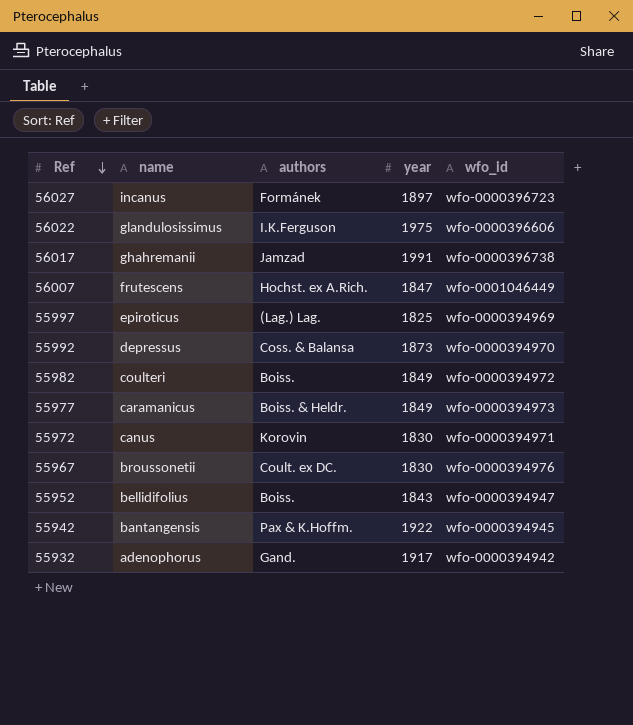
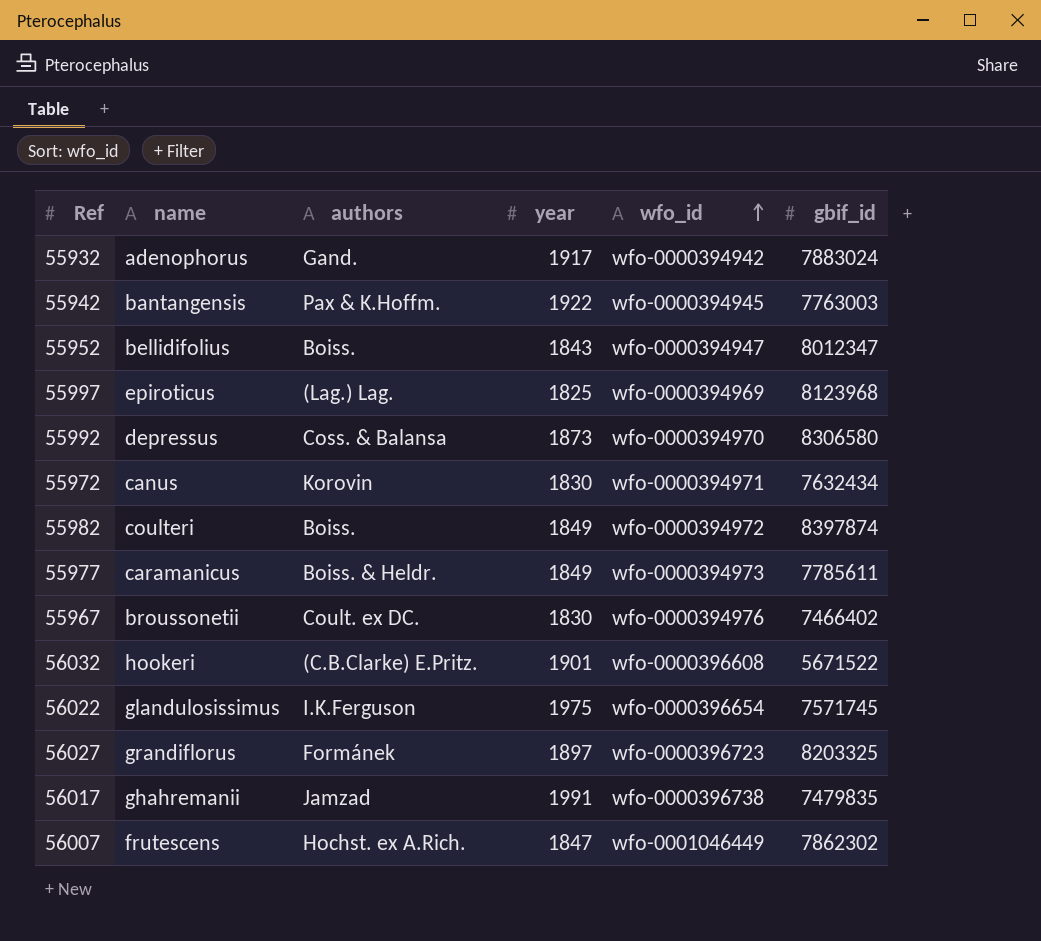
row order: Ref descending -> wfo_id ascending
column gbif_id | position: none -> 6
row 56032: none -> hookeri | (C.B.Clarke) E.Pritz. | 1901 | wfo-0000396608 | 5671522
56022 | wfo_id: wfo-0000396606 -> wfo-0000396654
56027 | name: incanus -> grandiflorus

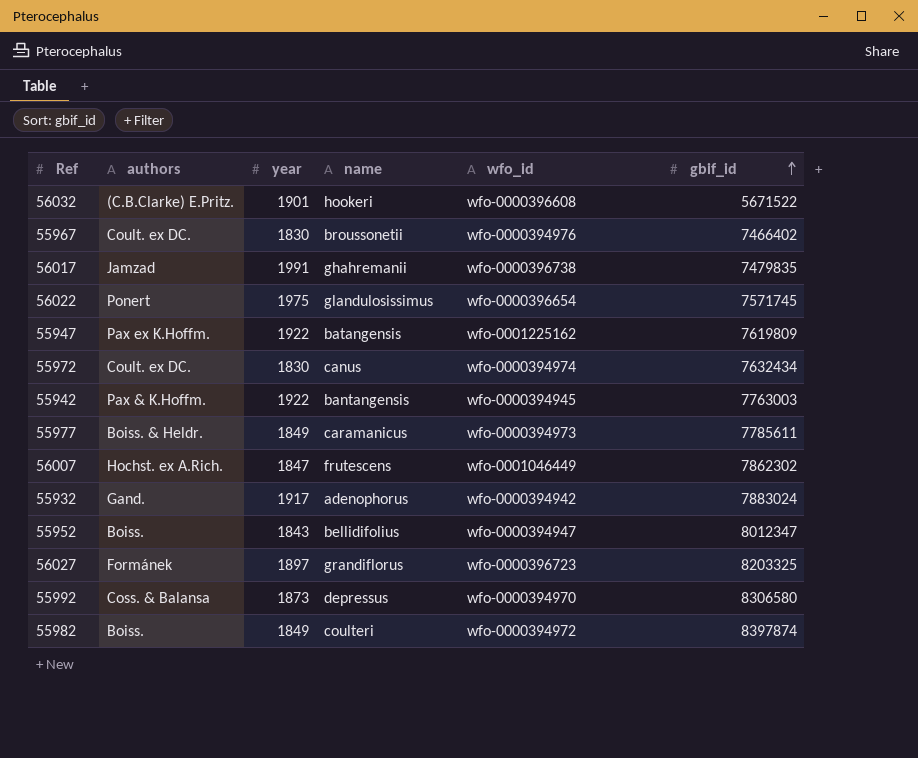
row order: wfo_id ascending -> gbif_id ascending
column name | position: 2 -> 4
row 55997: epiroticus | (Lag.) Lag. | 1825 | wfo-0000394969 | 8123968 -> none
56022 | authors: I.K.Ferguson -> Ponert
row 55947: none -> Pax ex K.Hoffm. | 1922 | batangensis | wfo-0001225162 | 7619809
55972 | authors: Korovin -> Coult. ex DC.
55972 | wfo_id: wfo-0000394971 -> wfo-0000394974

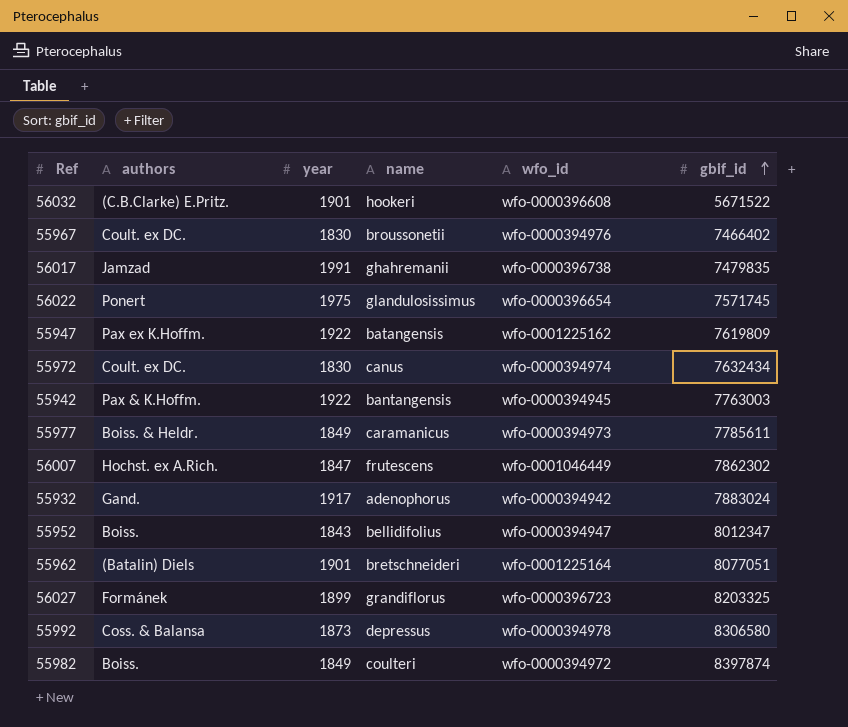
row 55962: none -> (Batalin) Diels | 1901 | bretschneideri | wfo-0001225164 | 8077051
56027 | year: 1897 -> 1899
55992 | wfo_id: wfo-0000394970 -> wfo-0000394978

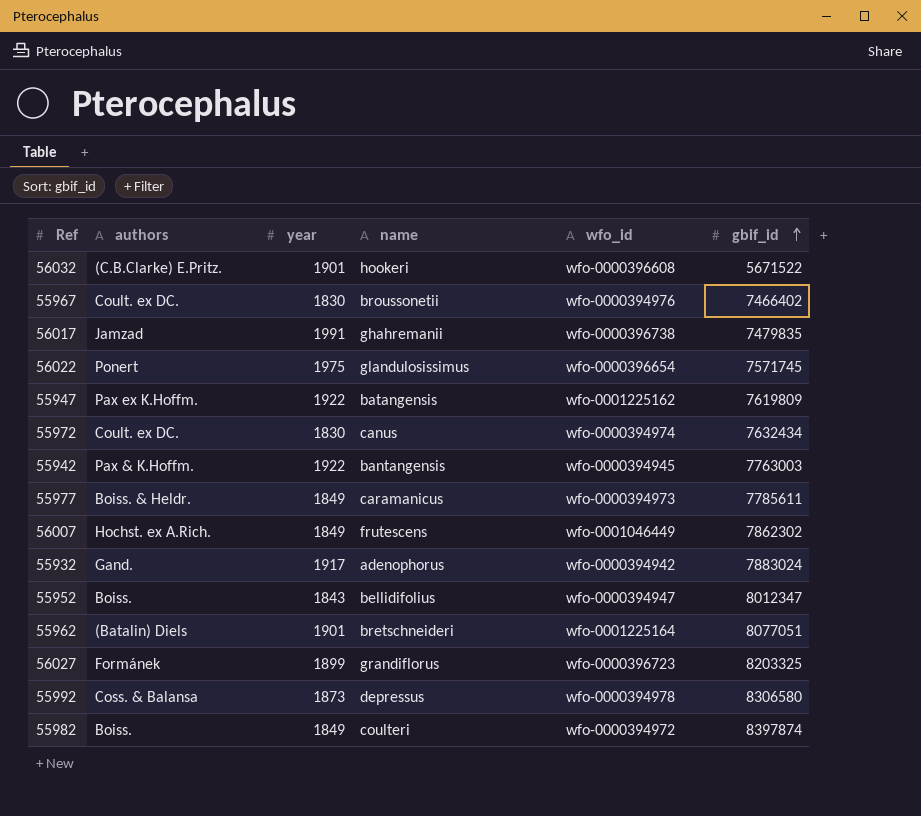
56007 | year: 1847 -> 1849

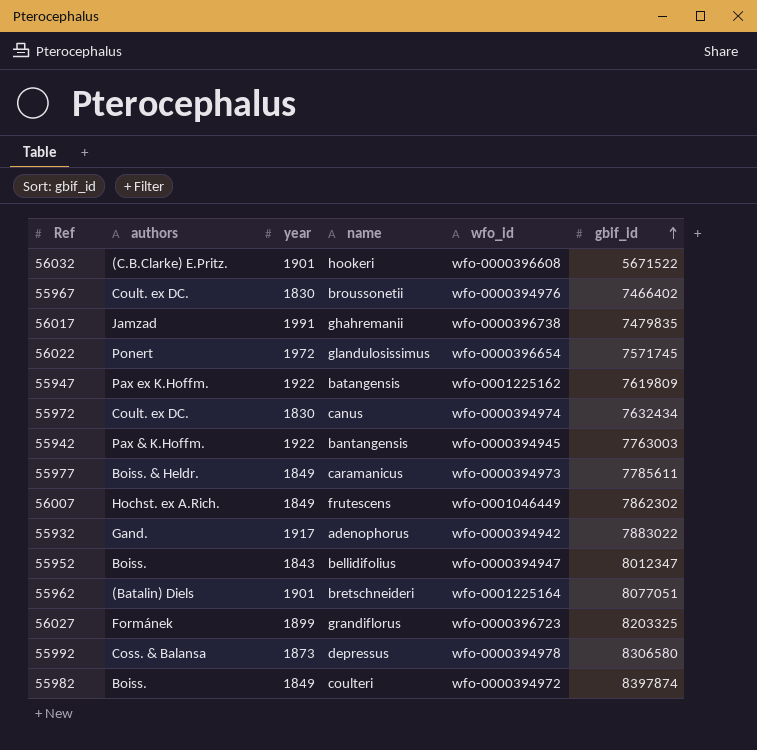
56022 | year: 1975 -> 1972
55932 | gbif_id: 7883024 -> 7883022

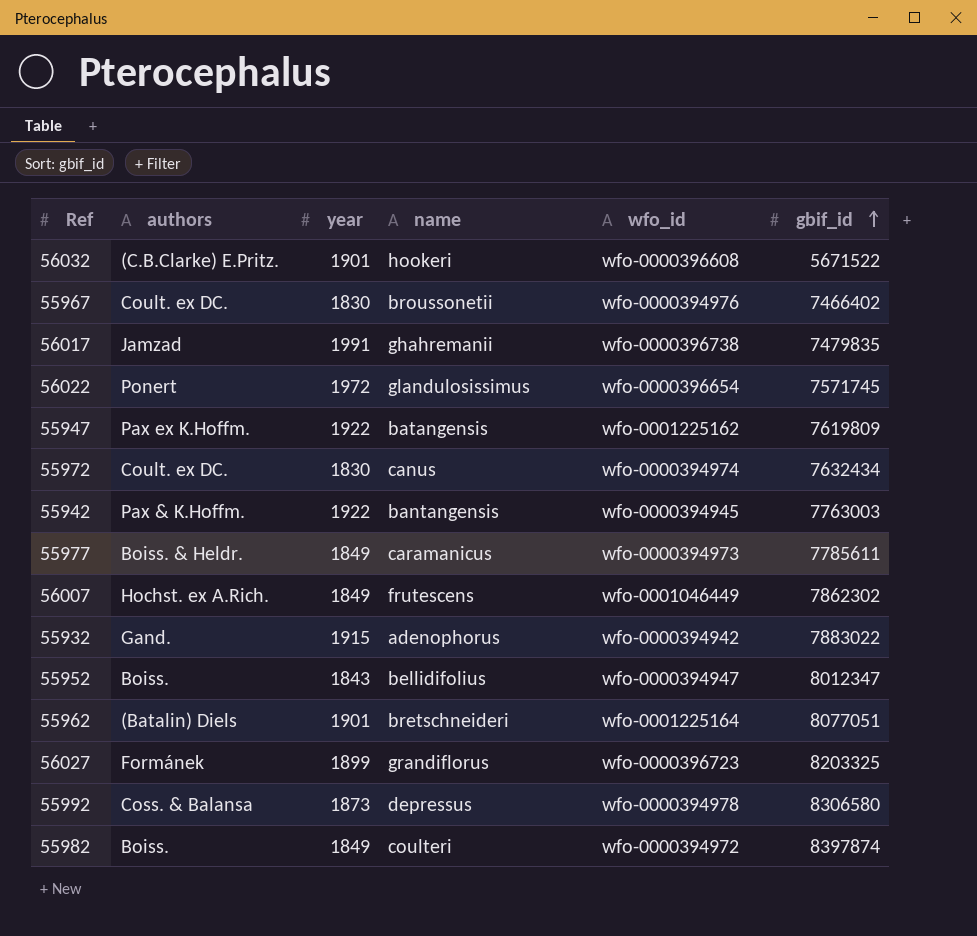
55932 | year: 1917 -> 1915

